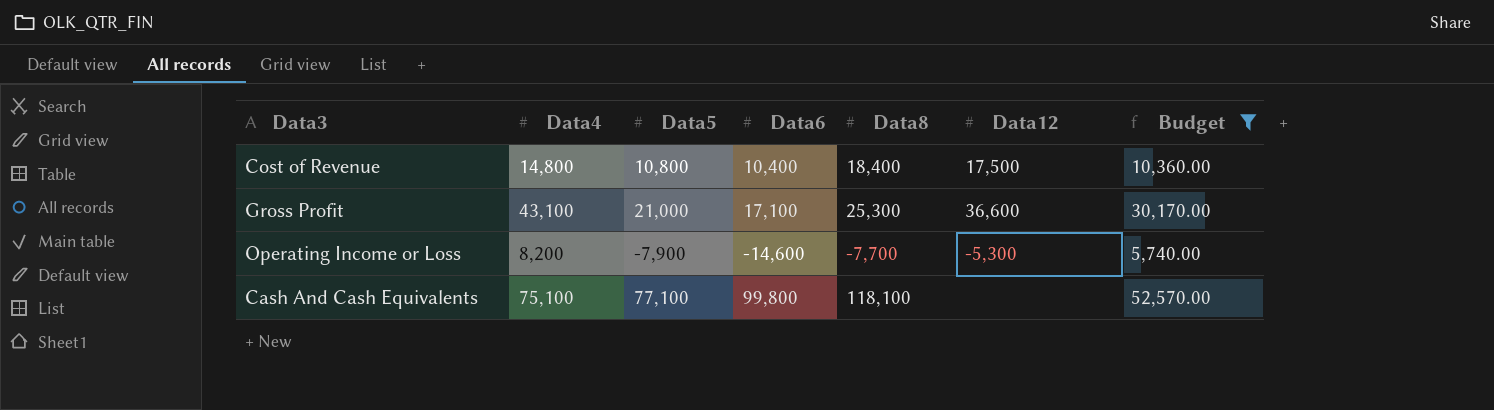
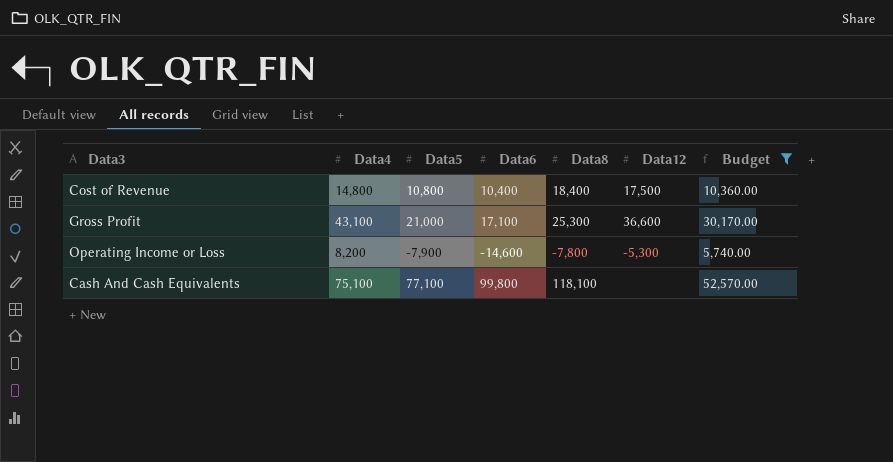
Operating Income or Loss | Data8: -7,700 -> -7,800

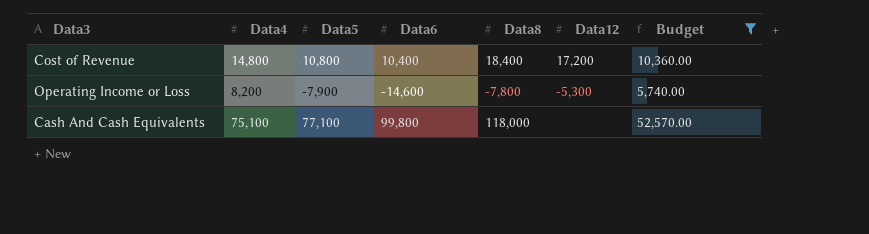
row Gross Profit: 43,100 | 21,000 | 17,100 | 25,300 | 36,600 | 30,170.00 -> none
Cost of Revenue | Data12: 17,500 -> 17,200
Cash And Cash Equivalents | Data8: 118,100 -> 118,000

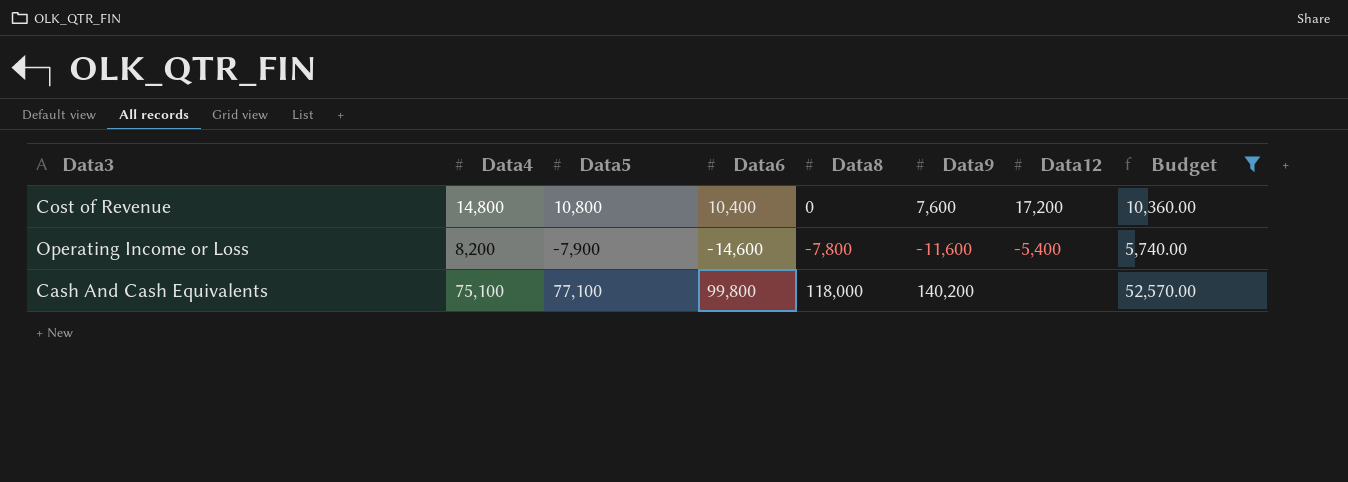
column Data9 | position: none -> 6
Cost of Revenue | Data8: 18,400 -> 0
Operating Income or Loss | Data12: -5,300 -> -5,400

